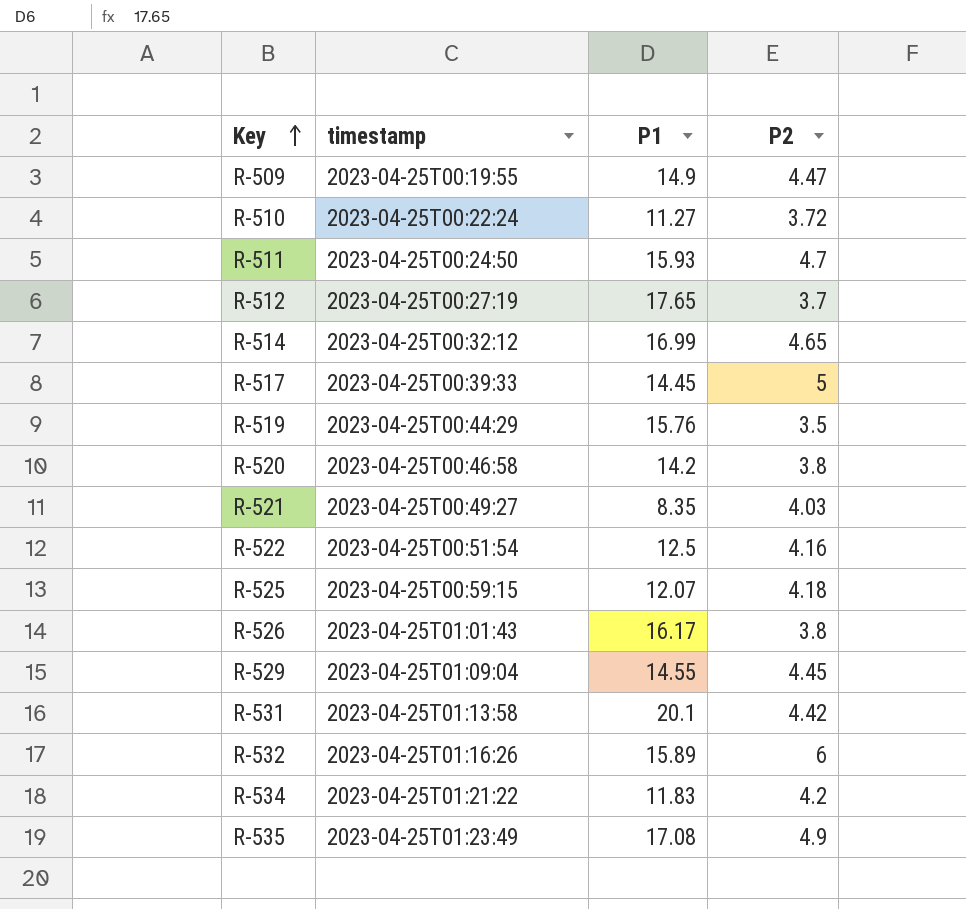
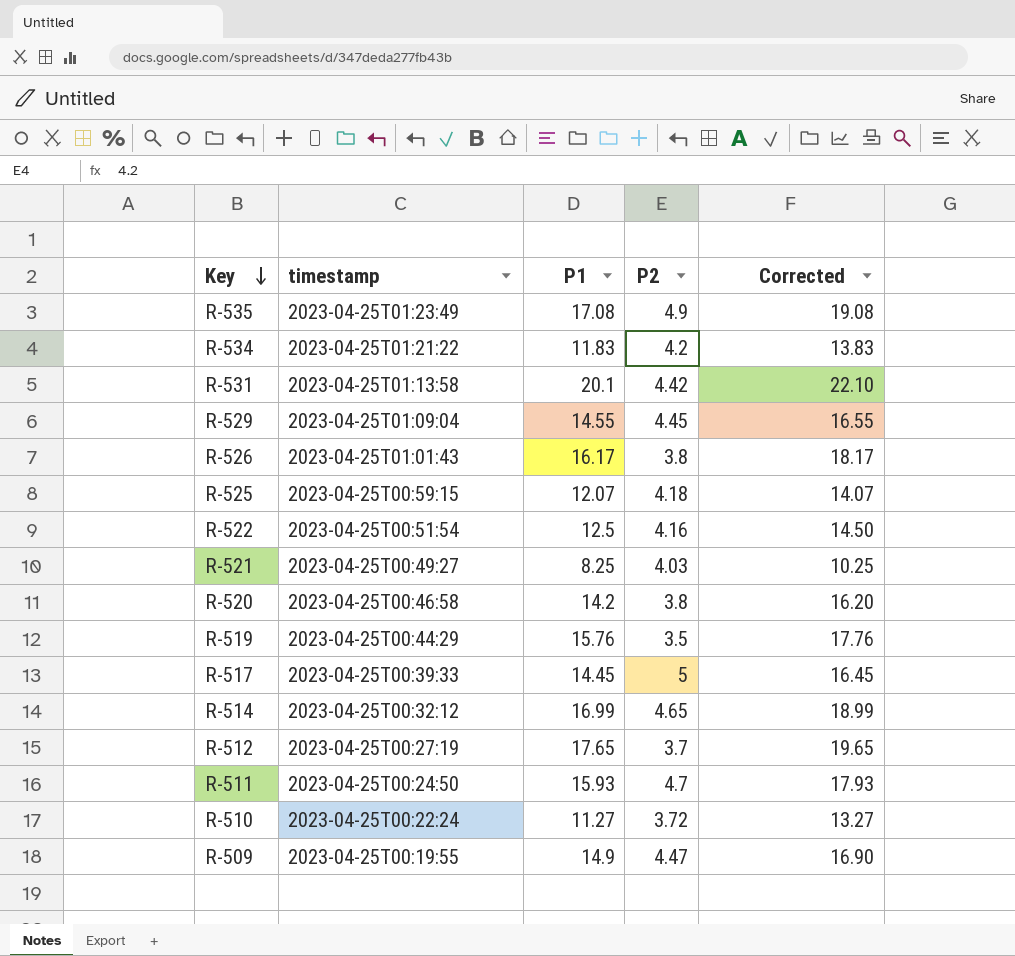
row order: Key ascending -> Key descending
column Corrected | formula: none -> [P1] + 2
row R-532: 2023-04-25T01:16:26 | 15.89 | 6 -> none
R-521 | P1: 8.35 -> 8.25

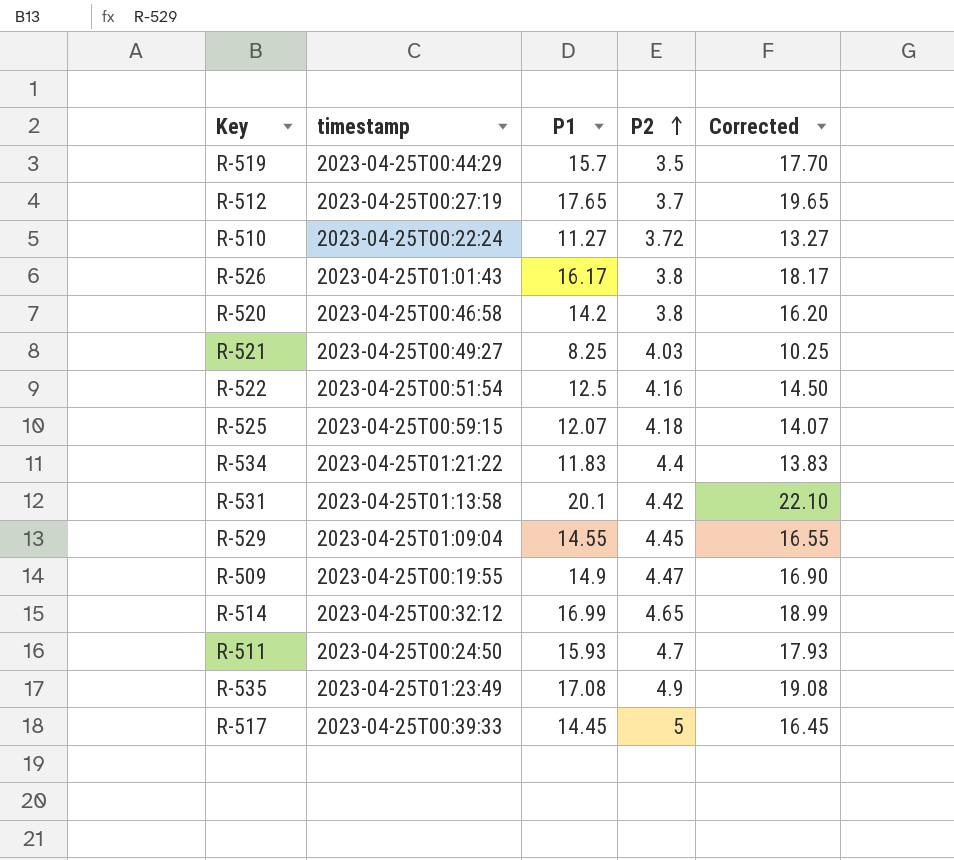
row order: Key descending -> P2 ascending
R-519 | P1: 15.76 -> 15.7
R-519 | Corrected: 17.76 -> 17.70
R-534 | P2: 4.2 -> 4.4

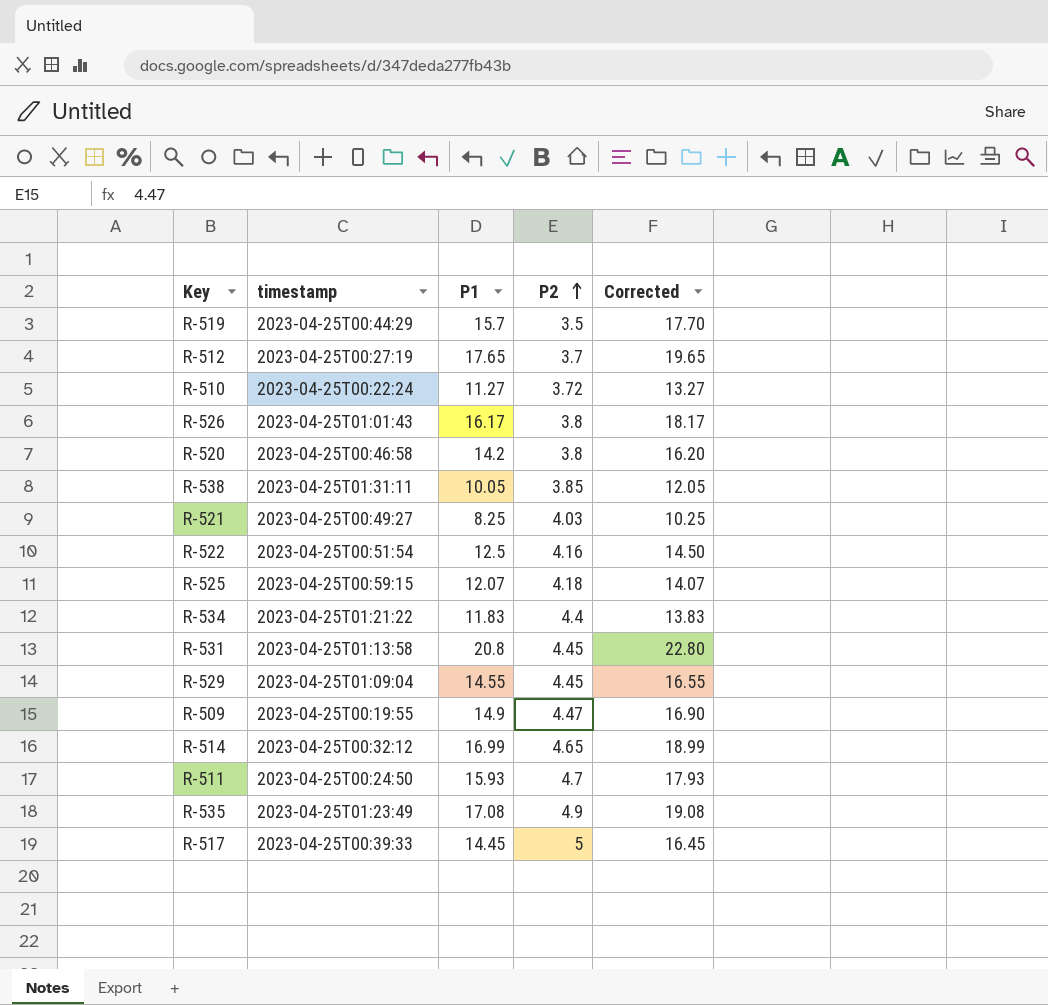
row R-538: none -> 2023-04-25T01:31:11 | 10.05 | 3.85 | 12.05
R-531 | P1: 20.1 -> 20.8
R-531 | P2: 4.42 -> 4.45
R-531 | Corrected: 22.10 -> 22.80

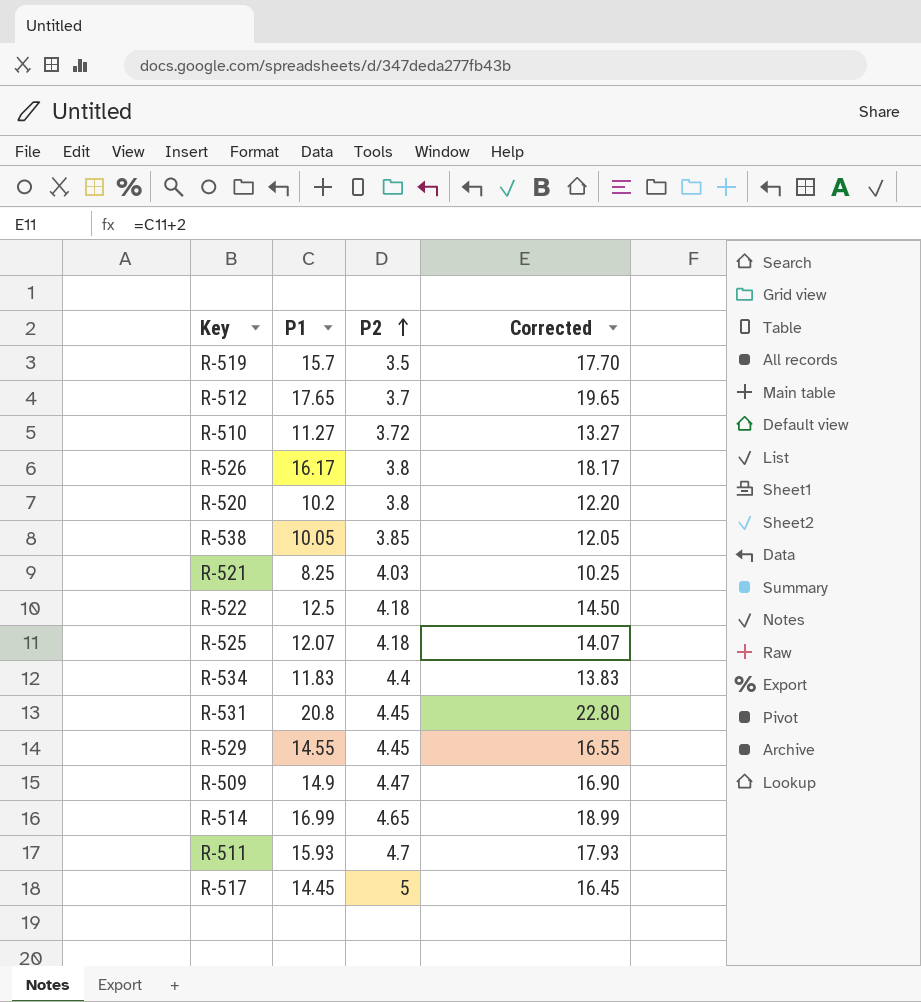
column timestamp | position: 2 -> none
row R-535: 2023-04-25T01:23:49 | 17.08 | 4.9 | 19.08 -> none
R-520 | P1: 14.2 -> 10.2
R-520 | Corrected: 16.20 -> 12.20
R-522 | P2: 4.16 -> 4.18

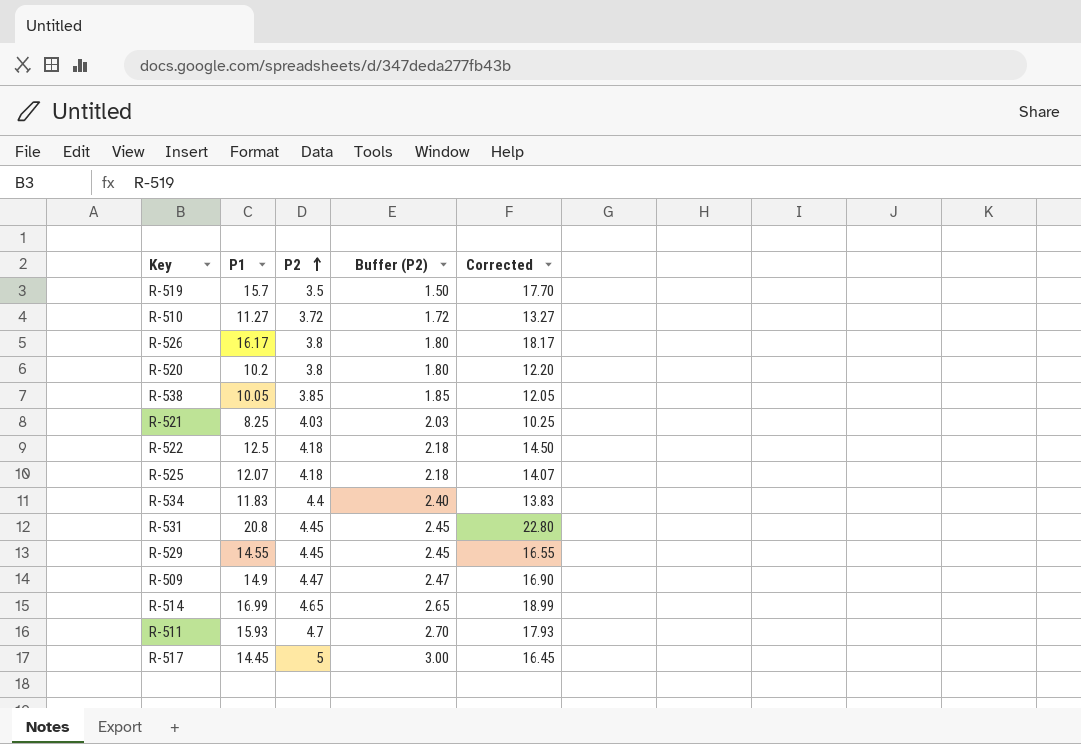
column Buffer (P2) | formula: none -> [P2] - 2
row R-512: 17.65 | 3.7 | 19.65 -> none

